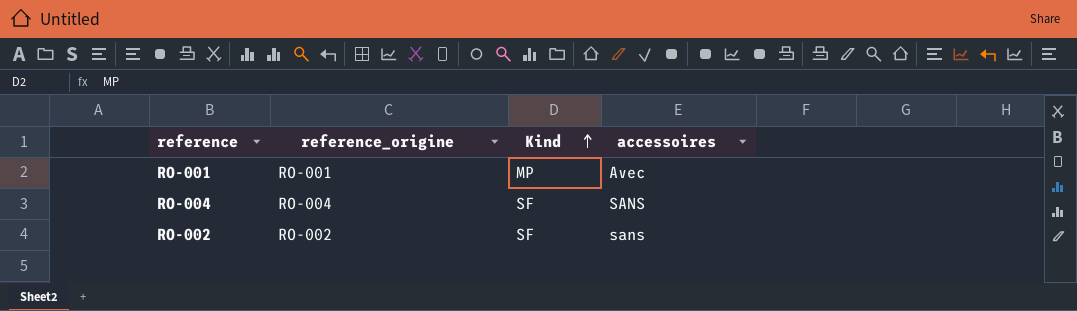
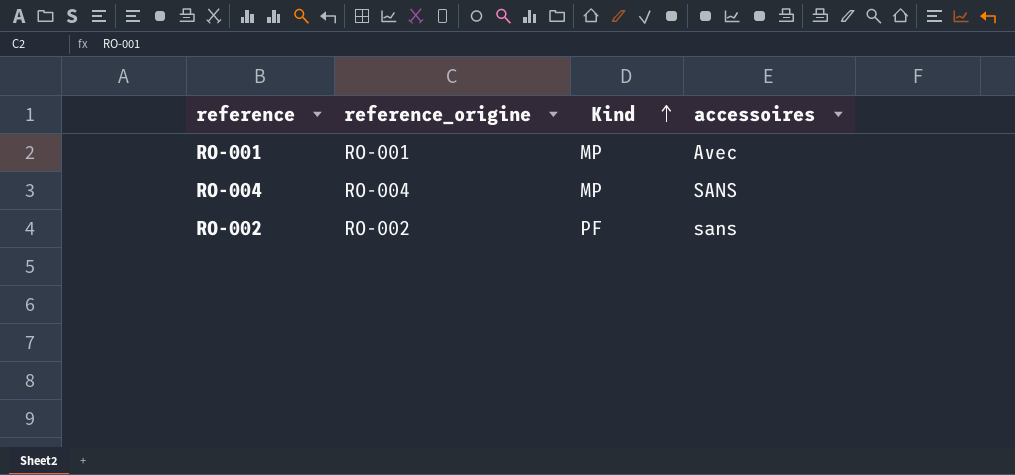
RO-004 | Kind: SF -> MP
RO-002 | Kind: SF -> PF

